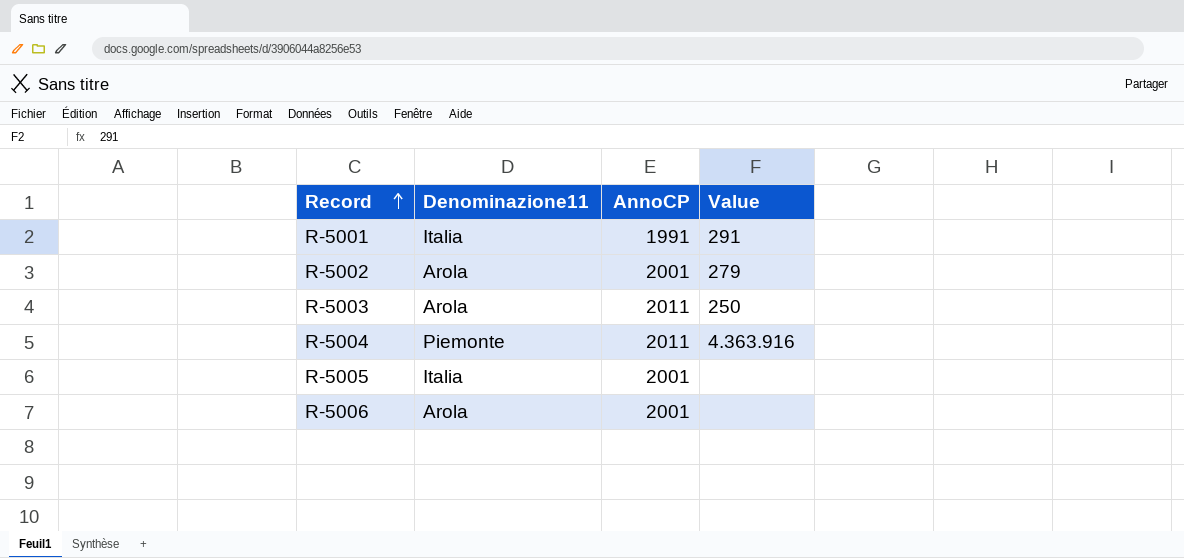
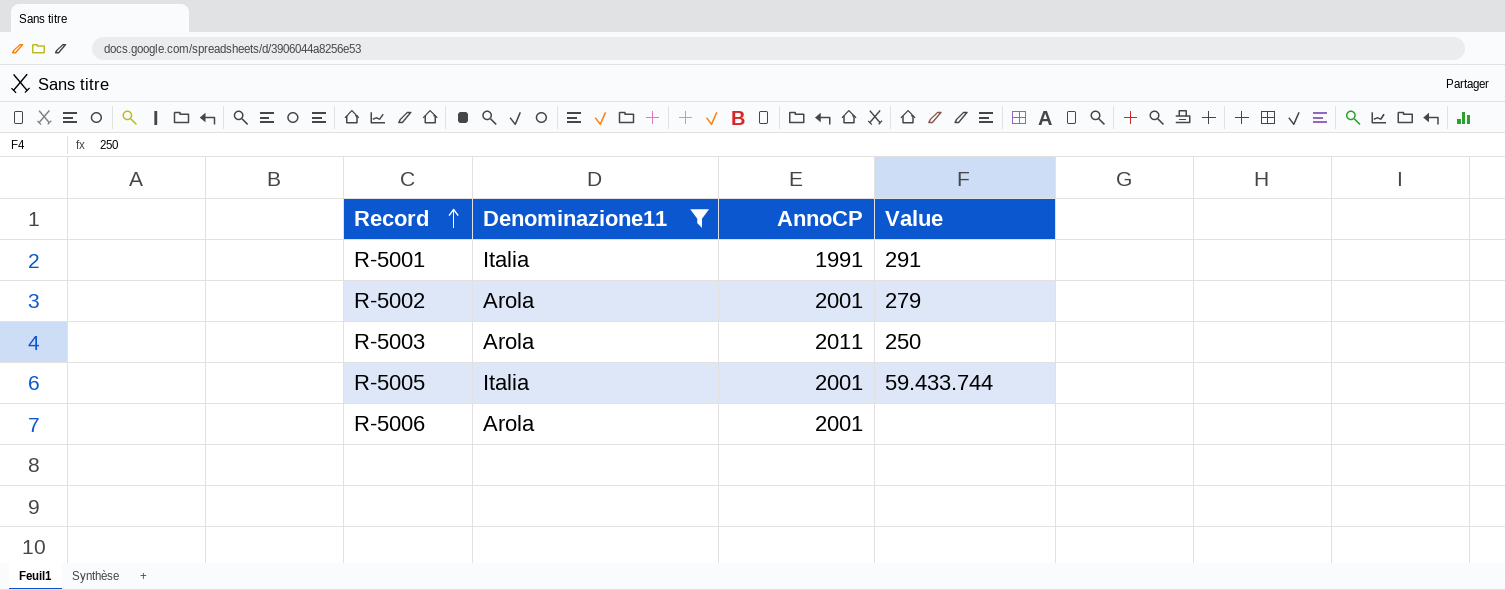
filter: none -> Denominazione11 != Piemonte
R-5005 | Value: none -> 59.433.744

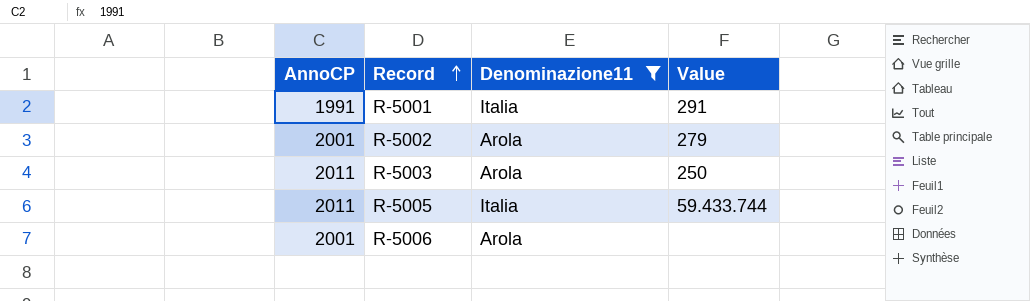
column AnnoCP | position: 3 -> 1
R-5005 | AnnoCP: 2001 -> 2011

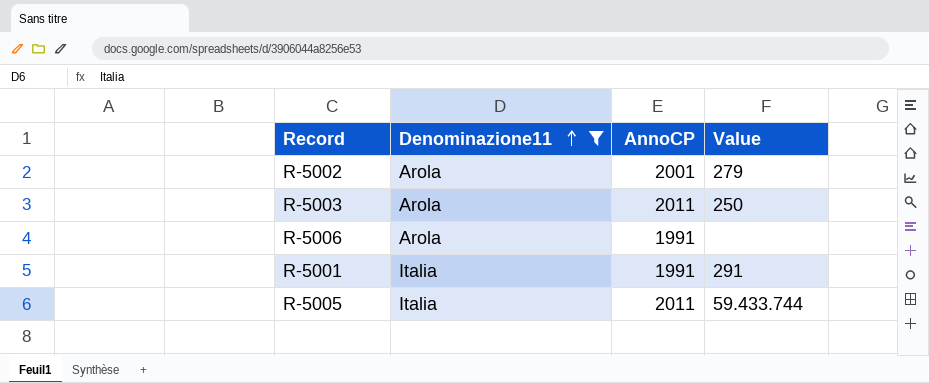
row order: Record ascending -> Denominazione11 ascending
column AnnoCP | position: 1 -> 3
R-5006 | AnnoCP: 2001 -> 1991

